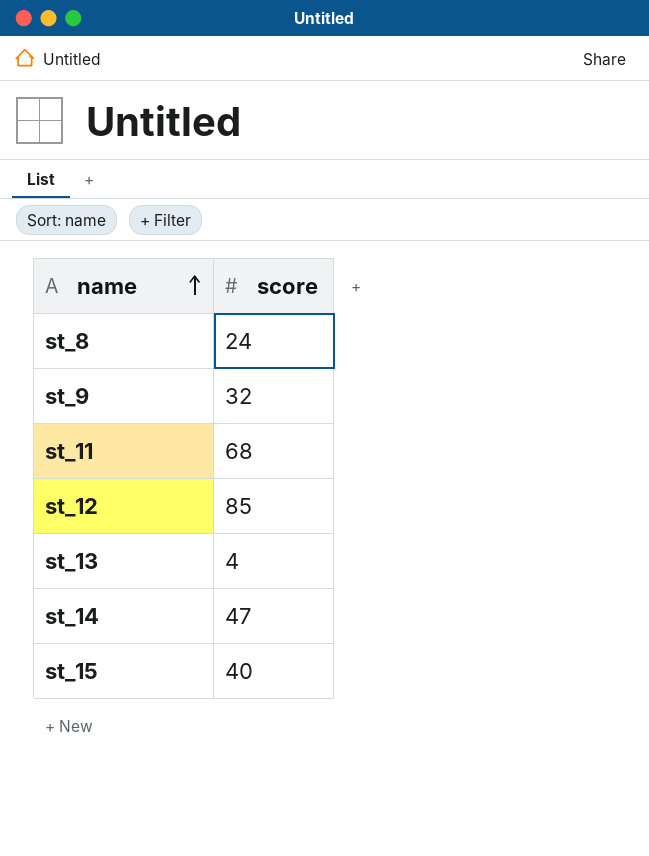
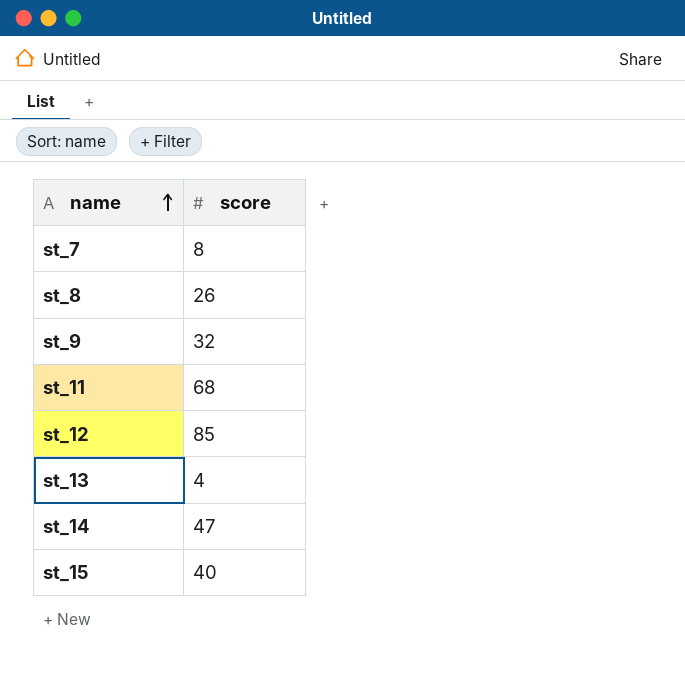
row st_7: none -> 8
st_8 | score: 24 -> 26

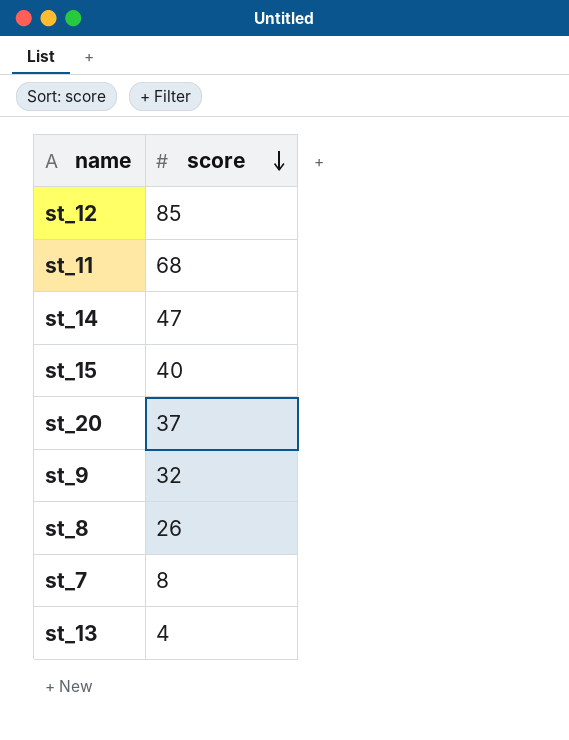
row order: name ascending -> score descending
row st_20: none -> 37

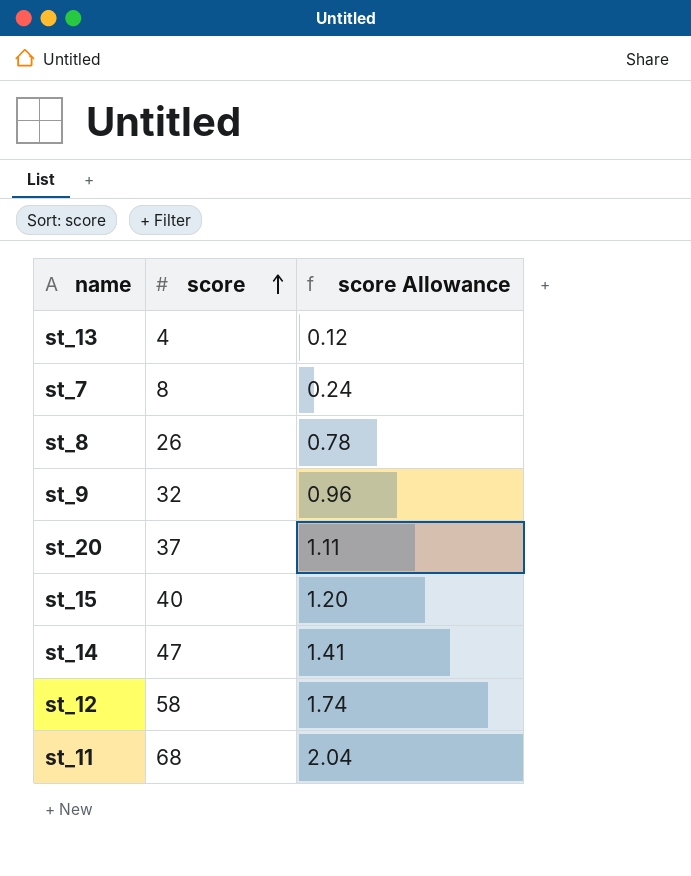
row order: score descending -> score ascending
column score Allowance | formula: none -> [score] * 0.03
st_12 | score: 85 -> 58

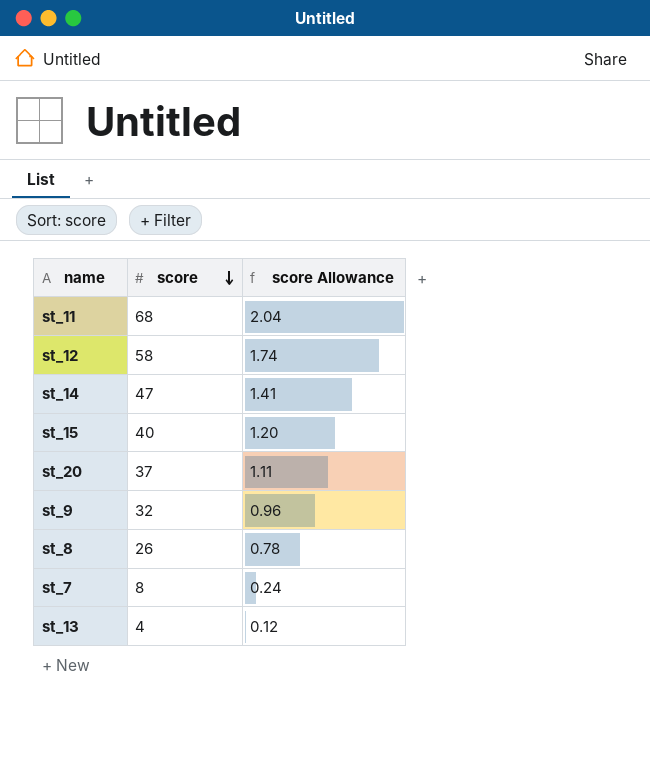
row order: score ascending -> score descending

